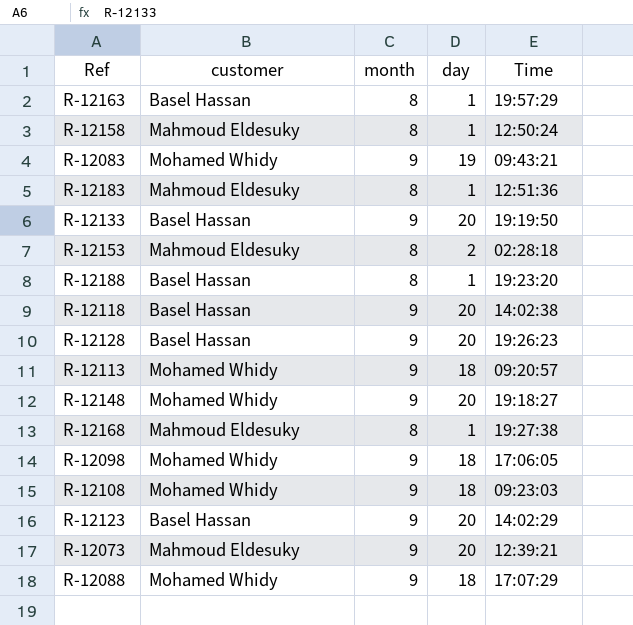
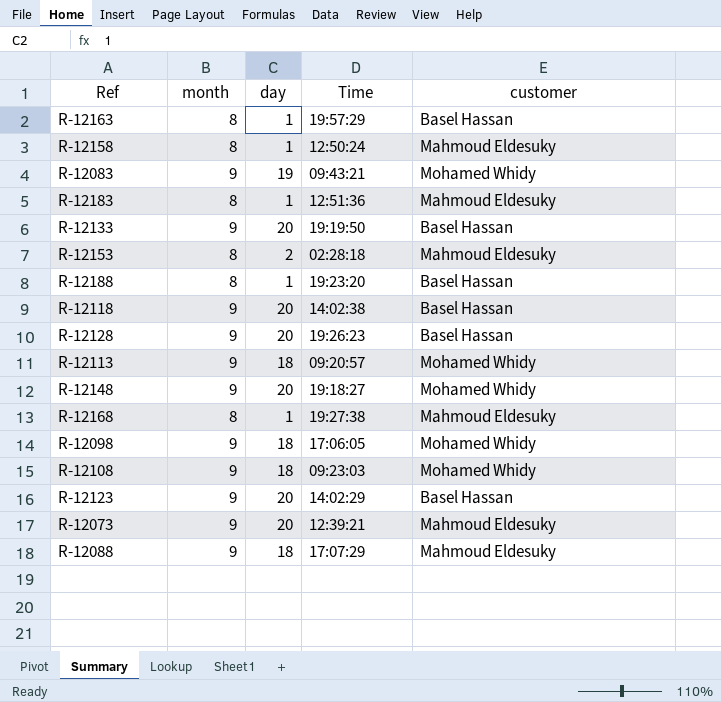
column customer | position: 2 -> 5
R-12088 | customer: Mohamed Whidy -> Mahmoud Eldesuky

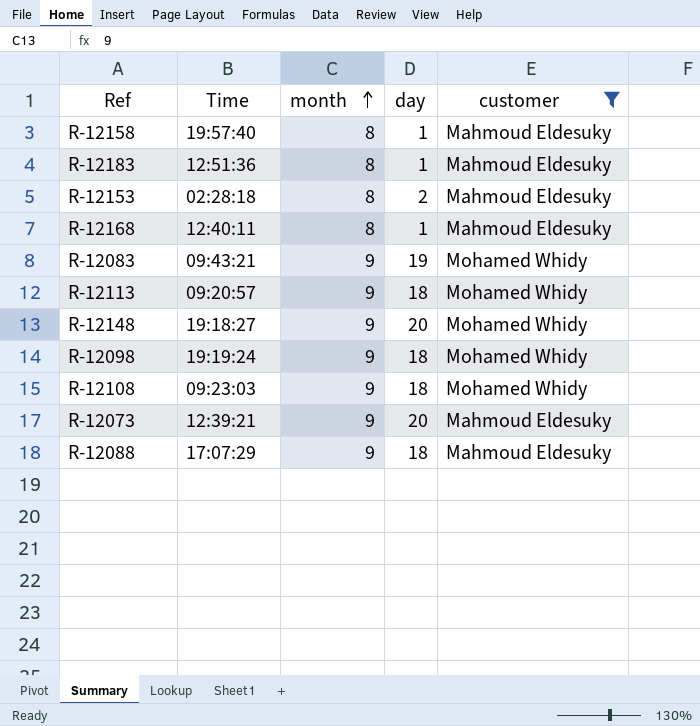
filter: none -> customer != Basel Hassan
row order: none -> month ascending
column Time | position: 4 -> 2
R-12158 | Time: 12:50:24 -> 19:57:40
R-12168 | Time: 19:27:38 -> 12:40:11
R-12098 | Time: 17:06:05 -> 19:19:24

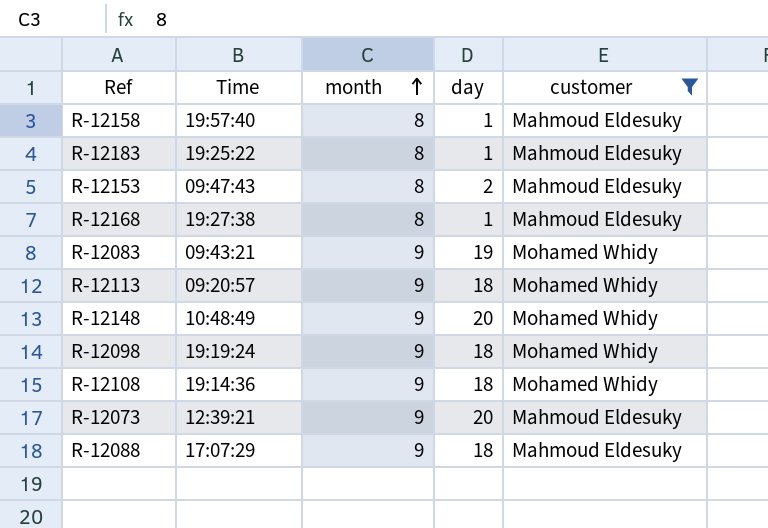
R-12183 | Time: 12:51:36 -> 19:25:22
R-12153 | Time: 02:28:18 -> 09:47:43
R-12168 | Time: 12:40:11 -> 19:27:38
R-12148 | Time: 19:18:27 -> 10:48:49
R-12108 | Time: 09:23:03 -> 19:14:36

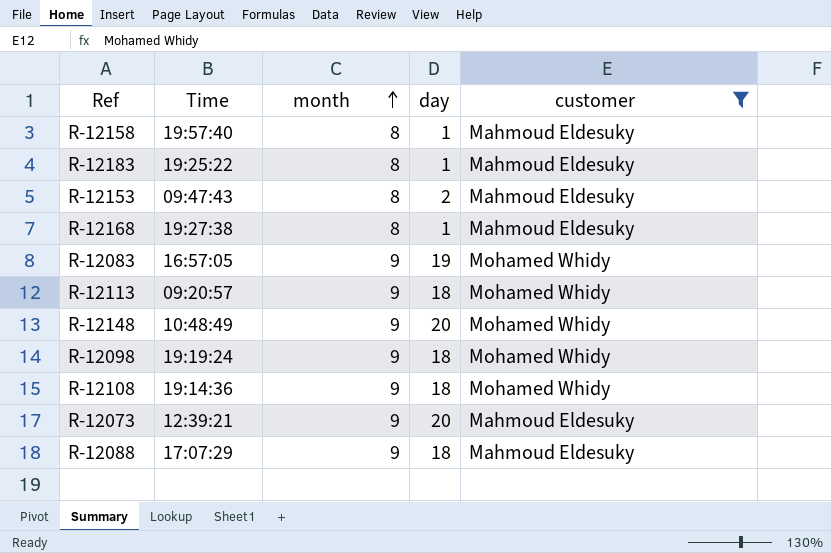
R-12083 | Time: 09:43:21 -> 16:57:05

